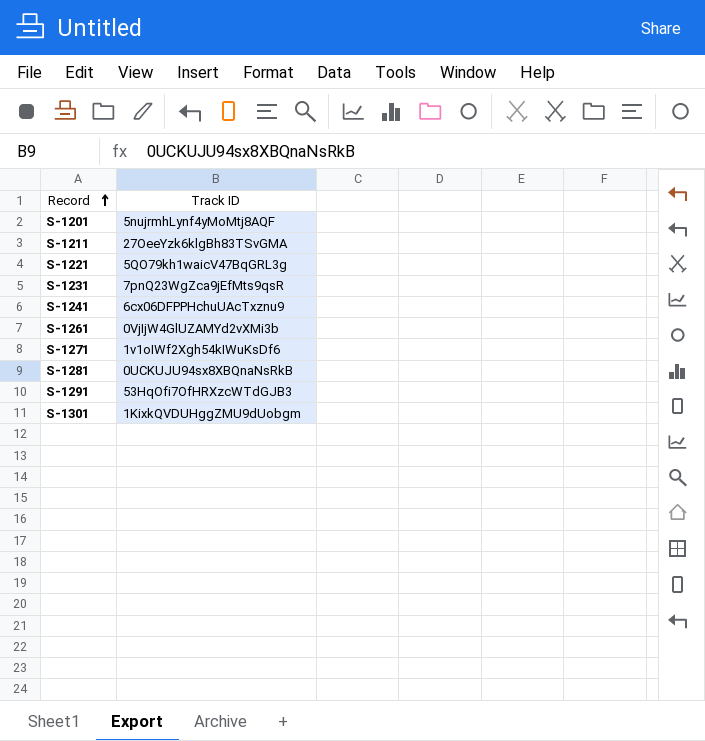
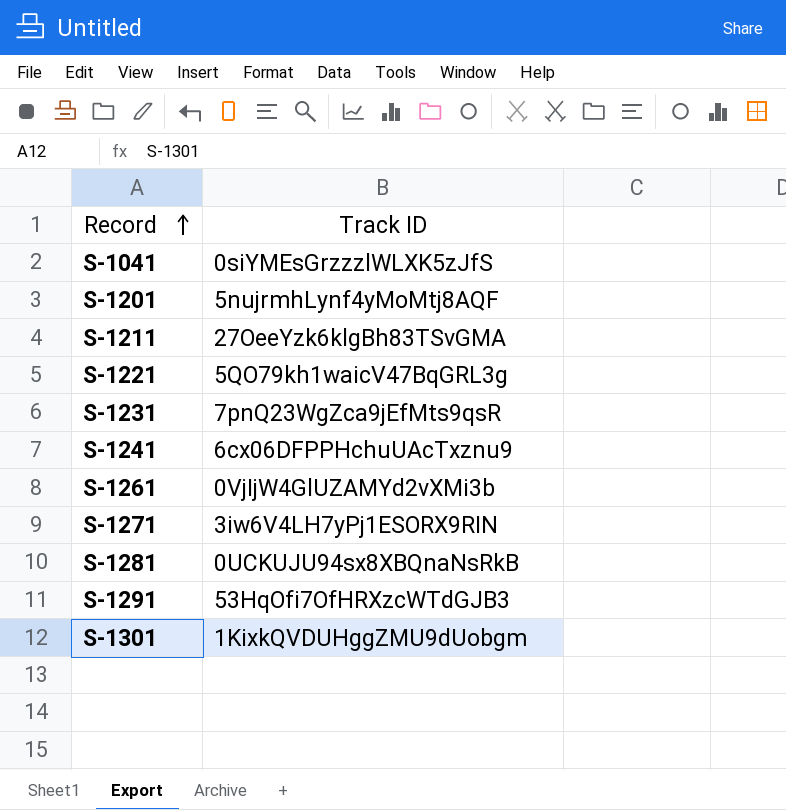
row S-1041: none -> 0siYMEsGrzzzlWLXK5zJfS
S-1271 | Track ID: 1v1oIWf2Xgh54kIWuKsDf6 -> 3iw6V4LH7yPj1ESORX9RIN

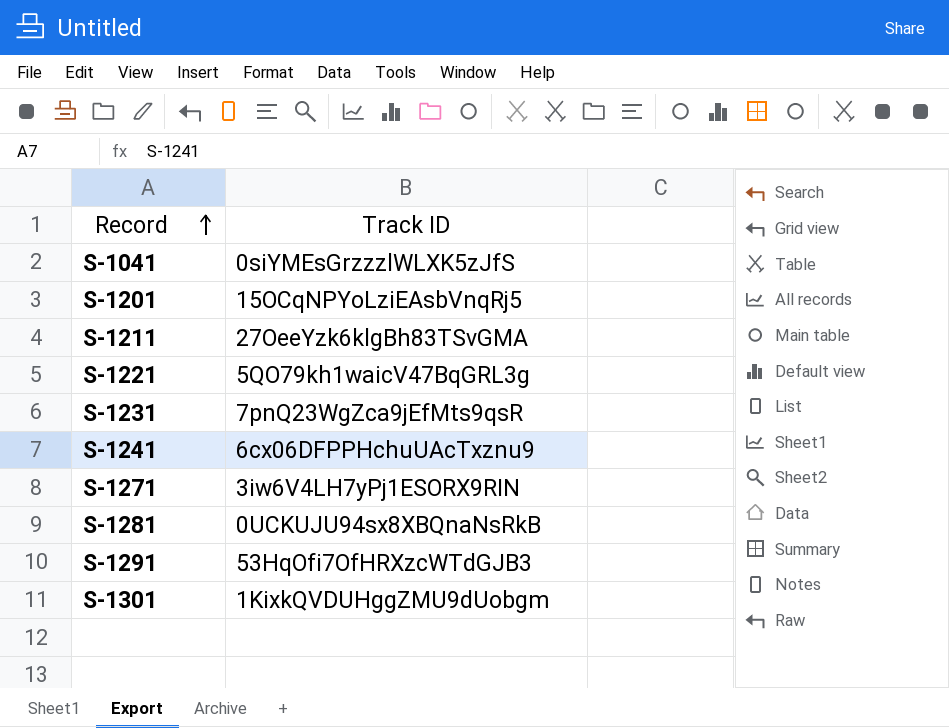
row S-1261: 0VjIjW4GlUZAMYd2vXMi3b -> none
S-1201 | Track ID: 5nujrmhLynf4yMoMtj8AQF -> 15OCqNPYoLziEAsbVnqRj5

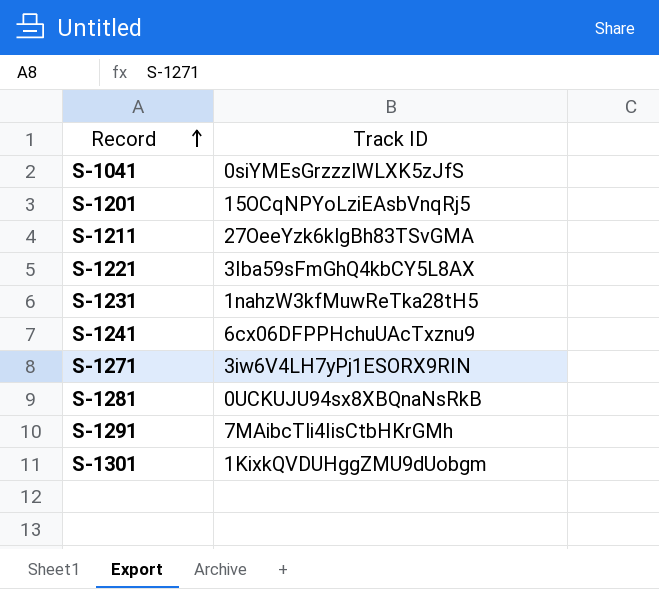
S-1221 | Track ID: 5QO79kh1waicV47BqGRL3g -> 3Iba59sFmGhQ4kbCY5L8AX
S-1231 | Track ID: 7pnQ23WgZca9jEfMts9qsR -> 1nahzW3kfMuwReTka28tH5
S-1291 | Track ID: 53HqOfi7OfHRXzcWTdGJB3 -> 7MAibcTli4IisCtbHKrGMh

